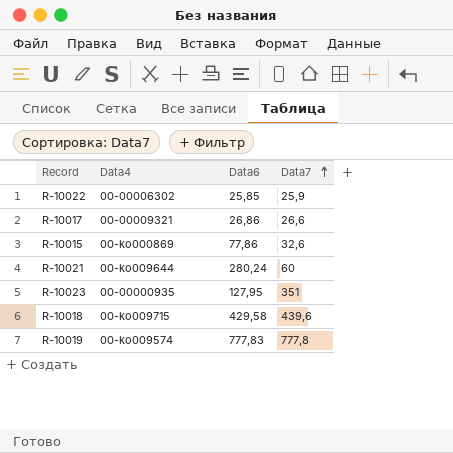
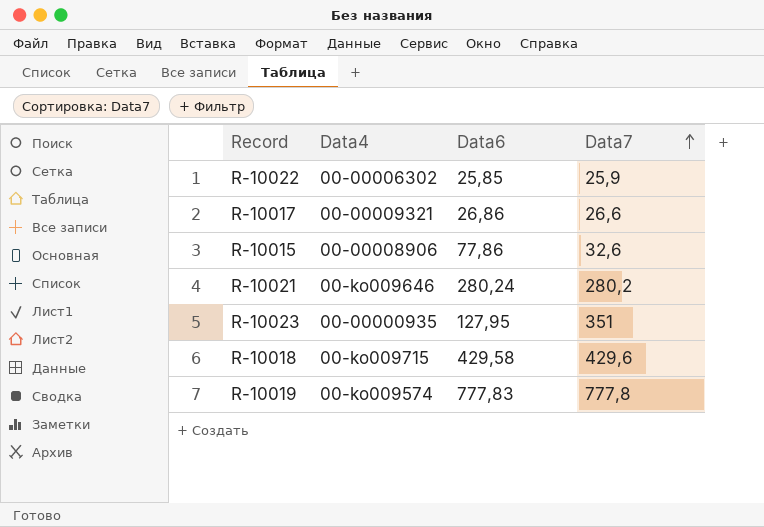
R-10015 | Data4: 00-ko000869 -> 00-00008906
R-10021 | Data4: 00-ko009644 -> 00-ko009646
R-10021 | Data7: 60 -> 280,2
R-10018 | Data7: 439,6 -> 429,6

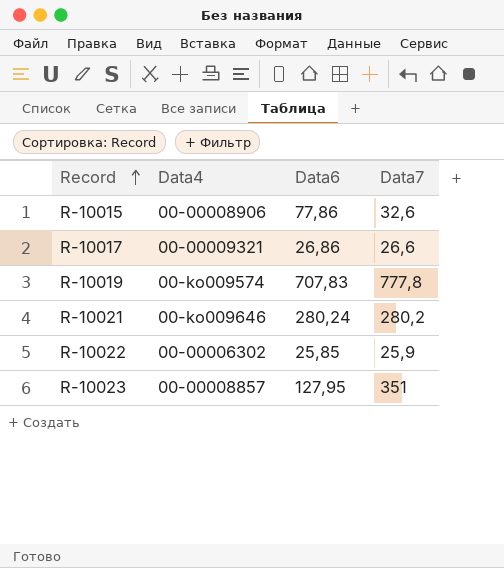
row order: Data7 ascending -> Record ascending
row R-10018: 00-ko009715 | 429,58 | 429,6 -> none
R-10019 | Data6: 777,83 -> 707,83
R-10023 | Data4: 00-00000935 -> 00-00008857

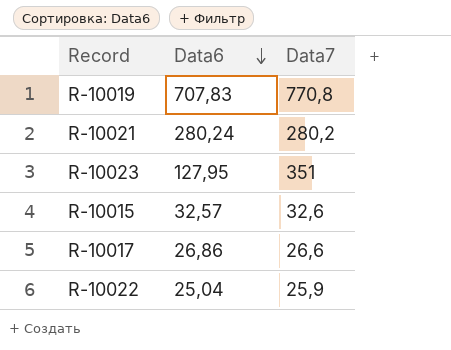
row order: Record ascending -> Data6 descending
column Data4 | position: 2 -> none
R-10019 | Data7: 777,8 -> 770,8
R-10015 | Data6: 77,86 -> 32,57
R-10022 | Data6: 25,85 -> 25,04

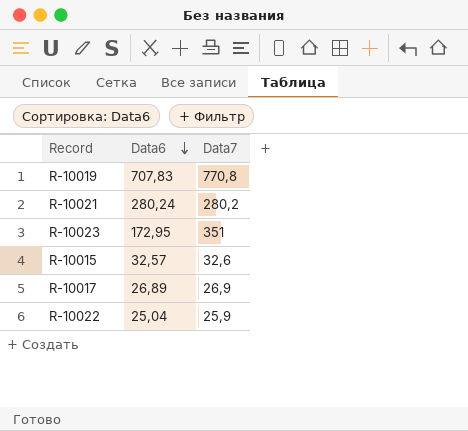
R-10023 | Data6: 127,95 -> 172,95
R-10017 | Data6: 26,86 -> 26,89
R-10017 | Data7: 26,6 -> 26,9

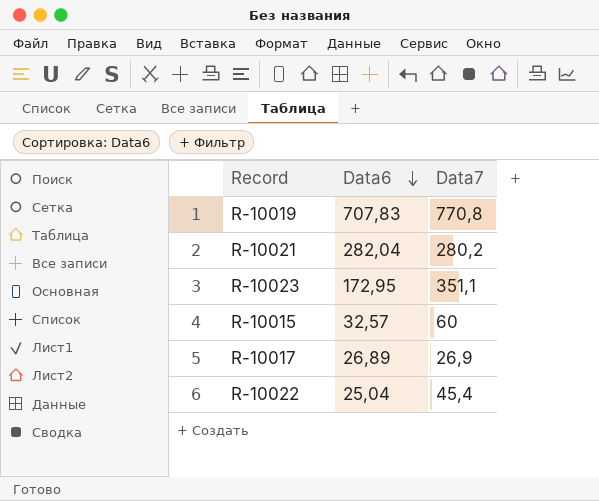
R-10021 | Data6: 280,24 -> 282,04
R-10023 | Data7: 351 -> 351,1
R-10015 | Data7: 32,6 -> 60
R-10022 | Data7: 25,9 -> 45,4

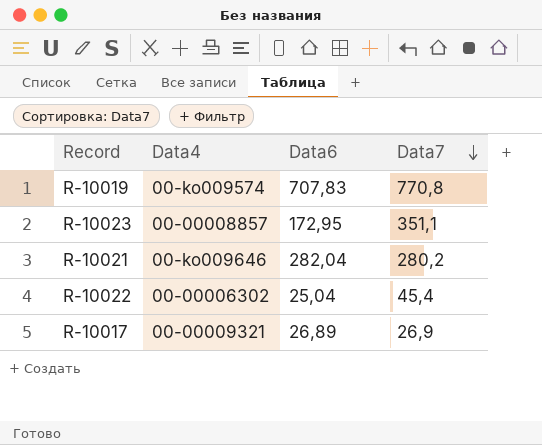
row order: Data6 descending -> Data7 descending
column Data4 | position: none -> 2
row R-10015: 32,57 | 60 -> none

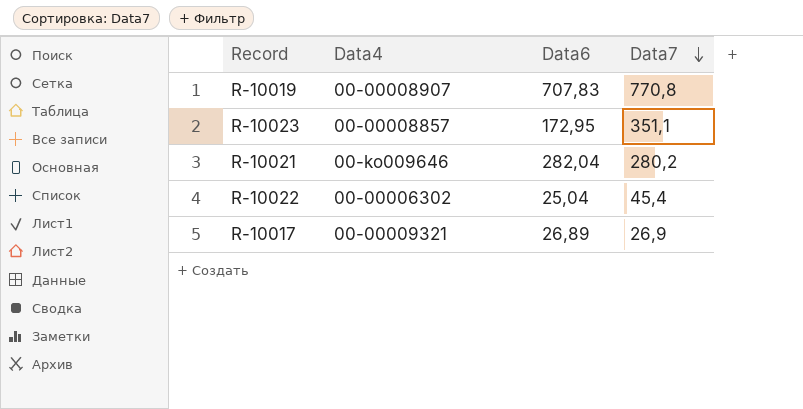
R-10019 | Data4: 00-ko009574 -> 00-00008907

